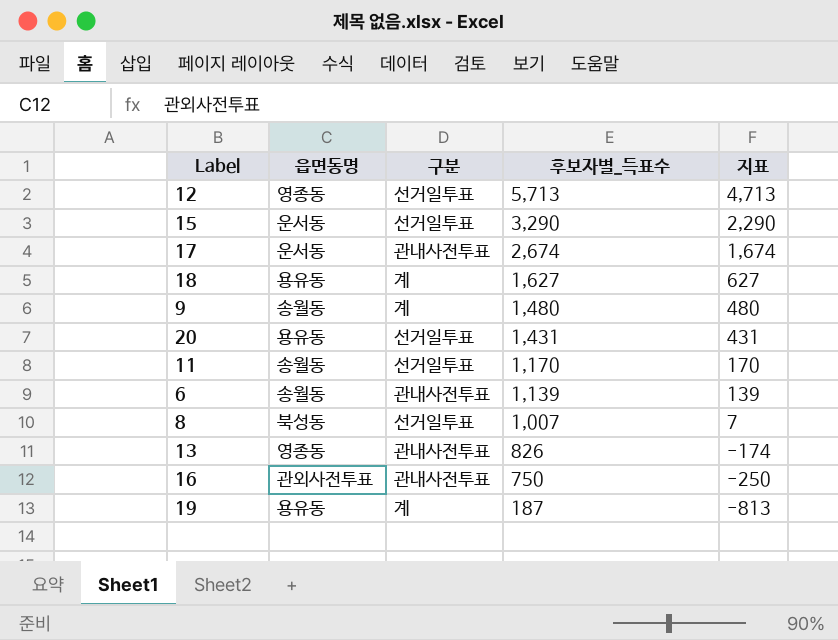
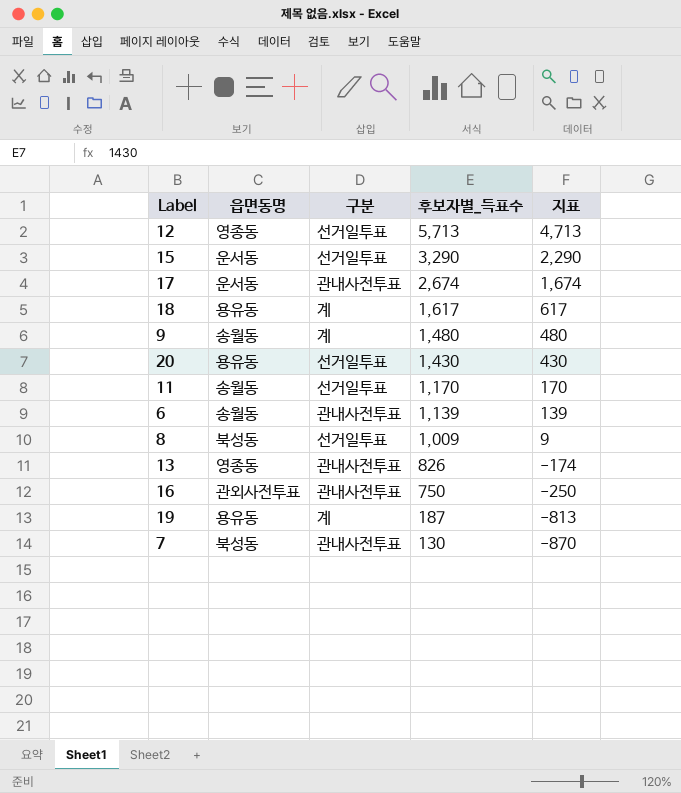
18 | 후보자별_득표수: 1,627 -> 1,617
18 | 지표: 627 -> 617
20 | 후보자별_득표수: 1,431 -> 1,430
20 | 지표: 431 -> 430
8 | 후보자별_득표수: 1,007 -> 1,009
8 | 지표: 7 -> 9
row 7: none -> 북성동 | 관내사전투표 | 130 | -870

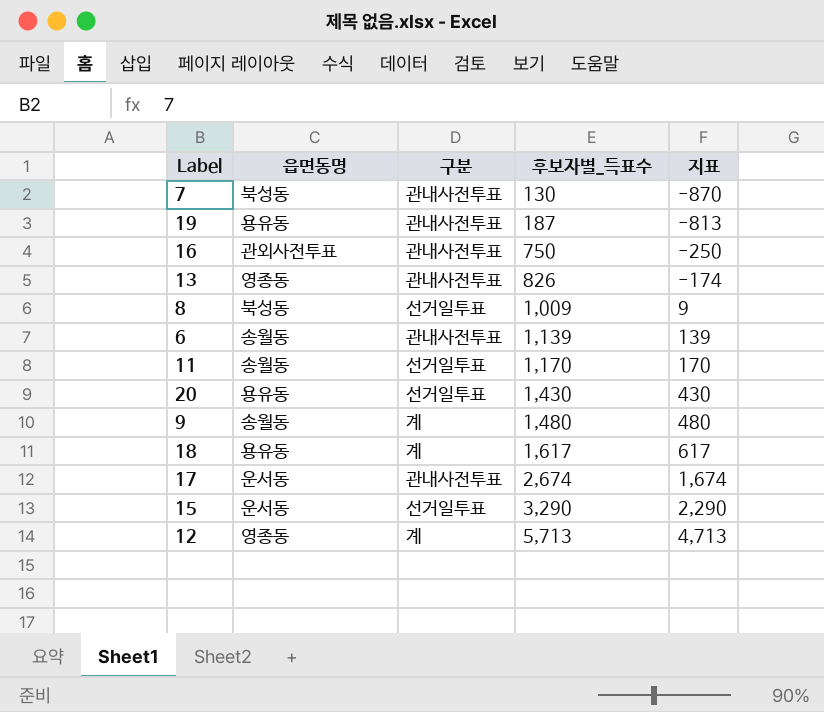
row order: 후보자별_득표수 descending -> 후보자별_득표수 ascending
19 | 구분: 계 -> 관내사전투표
12 | 구분: 선거일투표 -> 계

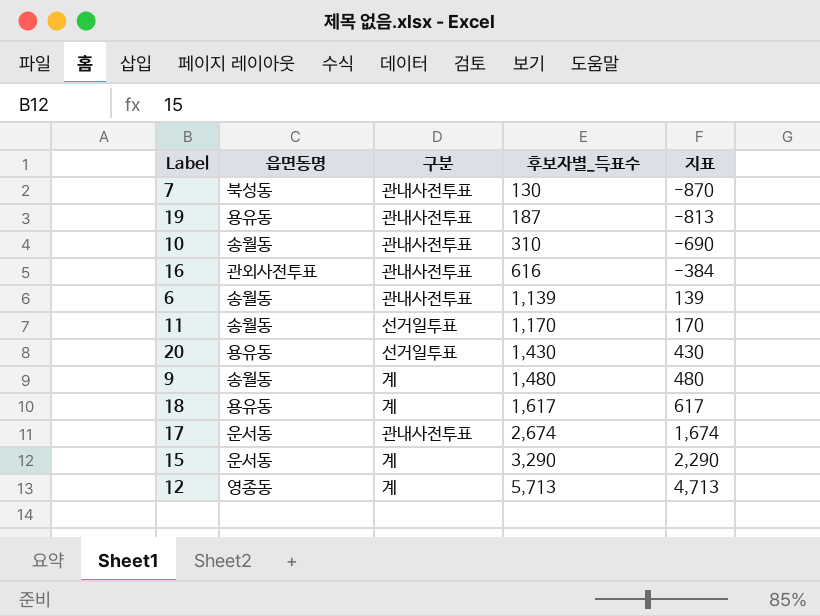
row 13: 영종동 | 관내사전투표 | 826 | -174 -> none
row 8: 북성동 | 선거일투표 | 1,009 | 9 -> none
row 10: none -> 송월동 | 관내사전투표 | 310 | -690
16 | 후보자별_득표수: 750 -> 616
16 | 지표: -250 -> -384
15 | 구분: 선거일투표 -> 계

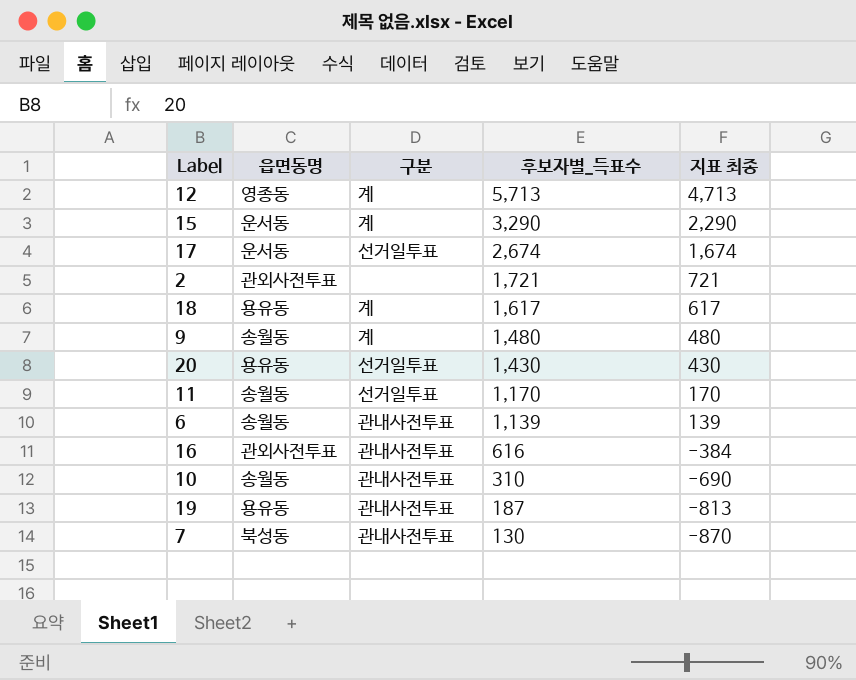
row order: 후보자별_득표수 ascending -> 후보자별_득표수 descending
column name: 지표 -> 지표 최종
17 | 구분: 관내사전투표 -> 선거일투표
row 2: none -> 관외사전투표 | none | 1,721 | 721

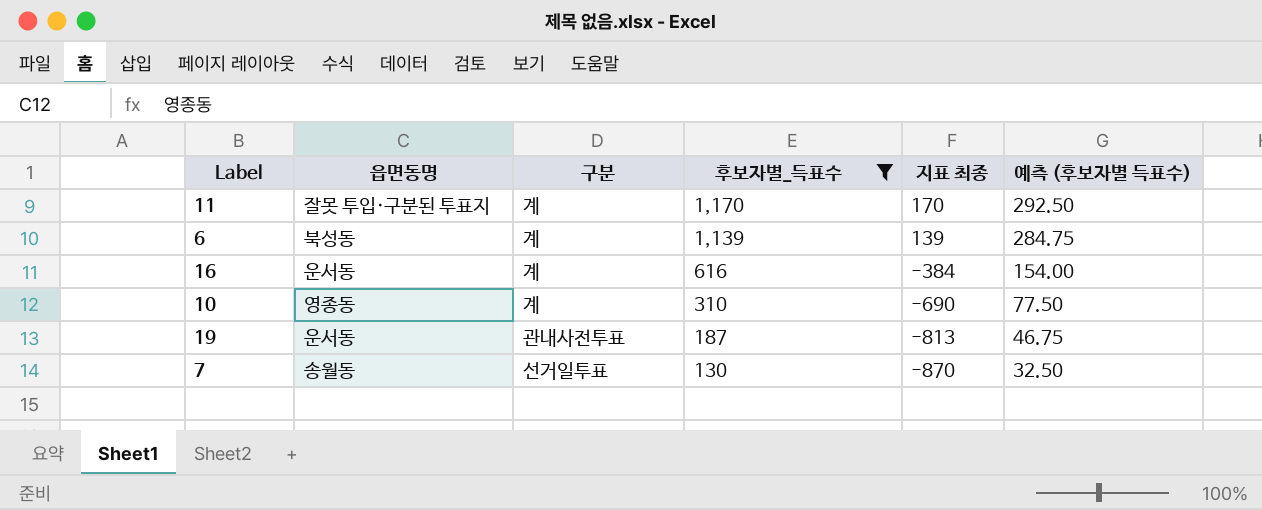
filter: none -> 후보자별_득표수 <= 1,170
column 예측 (후보자별 득표수) | formula: none -> [후보자별_득표수] * 0.25
11 | 읍면동명: 송월동 -> 잘못 투입·구분된 투표지
11 | 구분: 선거일투표 -> 계
6 | 읍면동명: 송월동 -> 북성동
6 | 구분: 관내사전투표 -> 계
16 | 읍면동명: 관외사전투표 -> 운서동
16 | 구분: 관내사전투표 -> 계
10 | 읍면동명: 송월동 -> 영종동
10 | 구분: 관내사전투표 -> 계
19 | 읍면동명: 용유동 -> 운서동
7 | 읍면동명: 북성동 -> 송월동
7 | 구분: 관내사전투표 -> 선거일투표

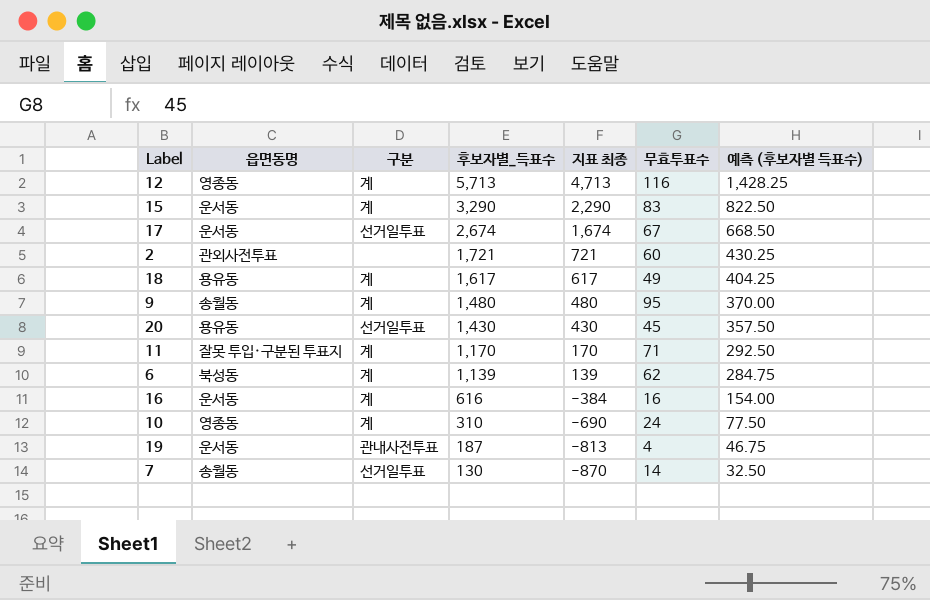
filter: 후보자별_득표수 <= 1,170 -> none
column 무효투표수 | position: none -> 6

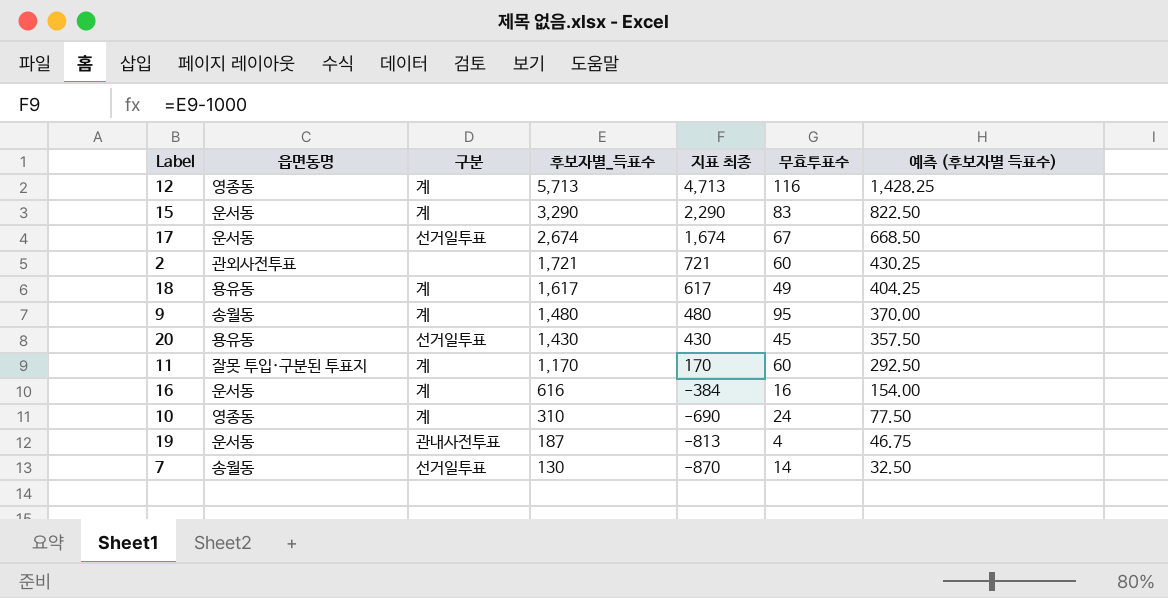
row 6: 북성동 | 계 | 1,139 | 139 | 62 | 284.75 -> none
11 | 무효투표수: 71 -> 60

